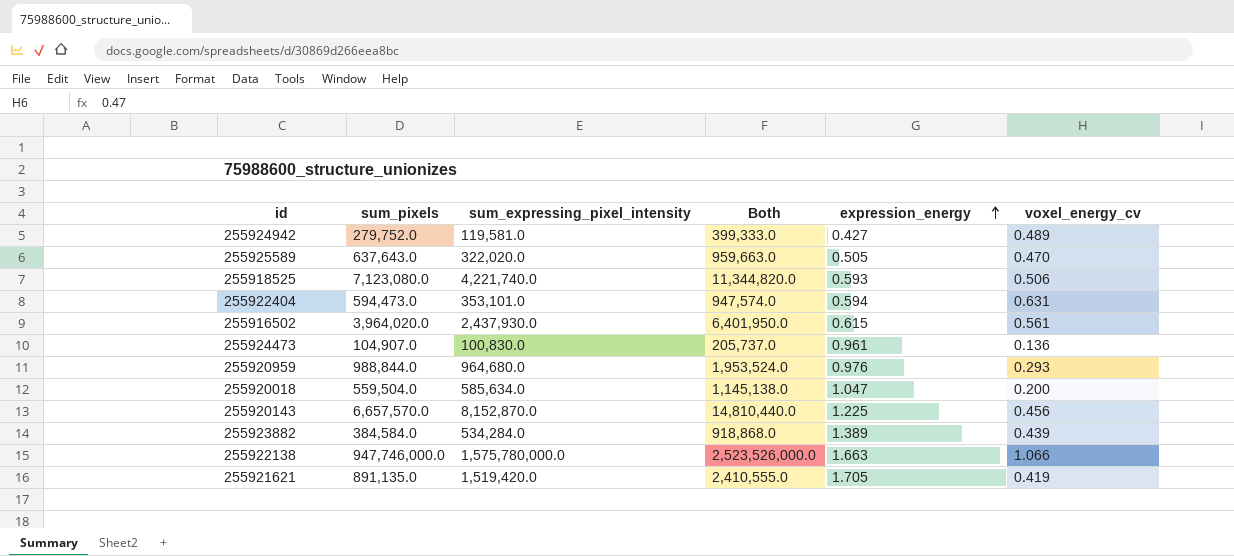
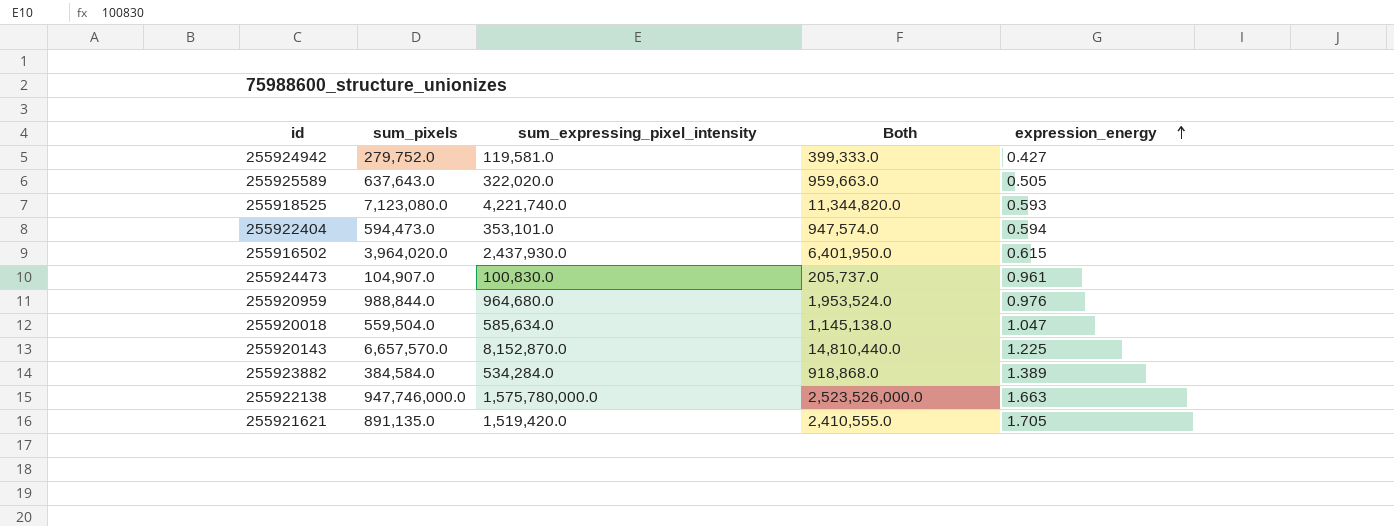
column voxel_energy_cv | position: 6 -> none

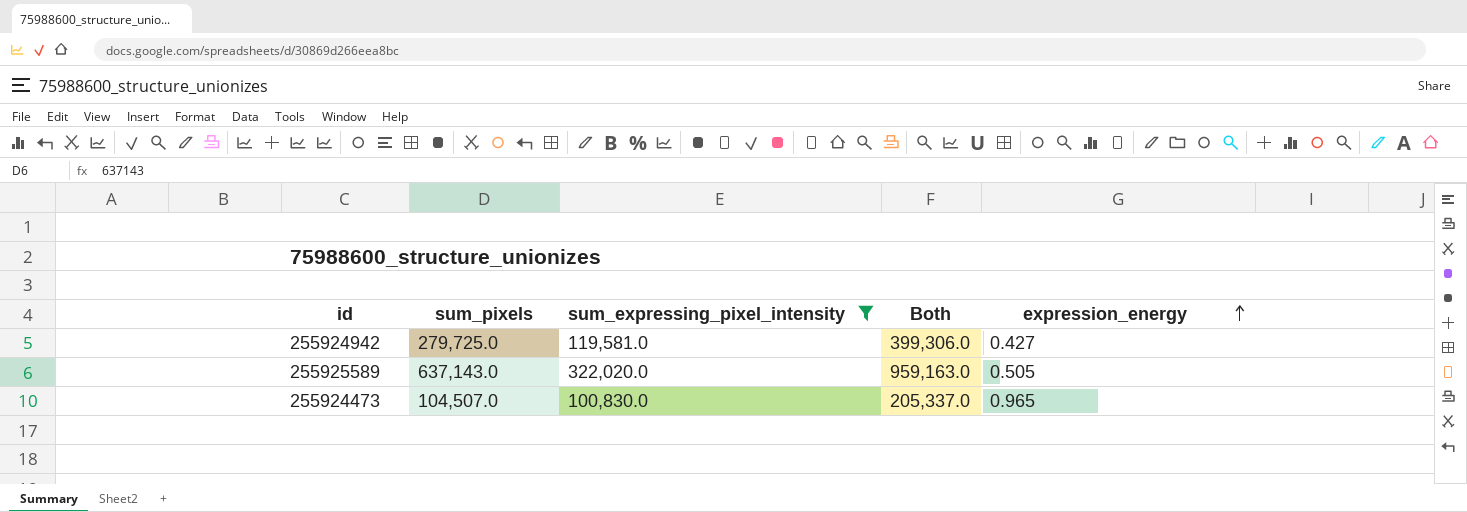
filter: none -> sum_expressing_pixel_intensity <= 322,020.0
255924942 | sum_pixels: 279,752.0 -> 279,725.0
255924942 | Both: 399,333.0 -> 399,306.0
255925589 | sum_pixels: 637,643.0 -> 637,143.0
255925589 | Both: 959,663.0 -> 959,163.0
255924473 | sum_pixels: 104,907.0 -> 104,507.0
255924473 | Both: 205,737.0 -> 205,337.0
255924473 | expression_energy: 0.961 -> 0.965

